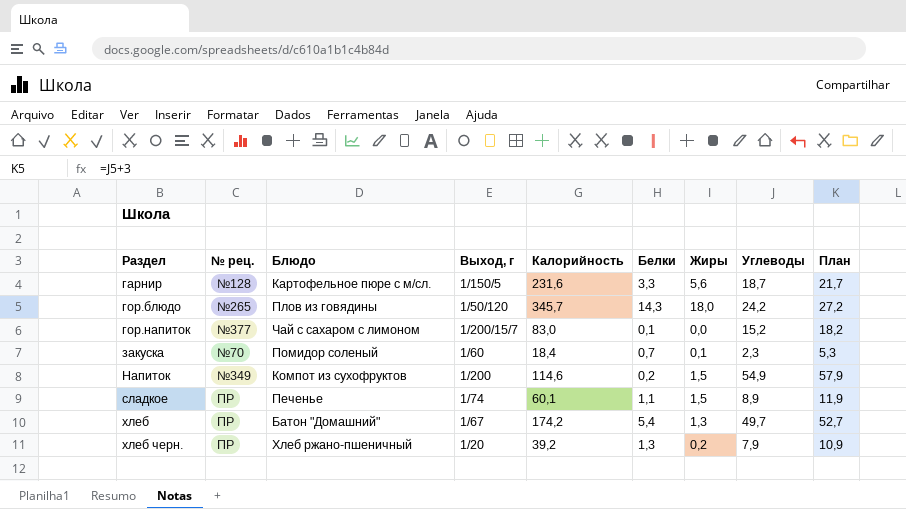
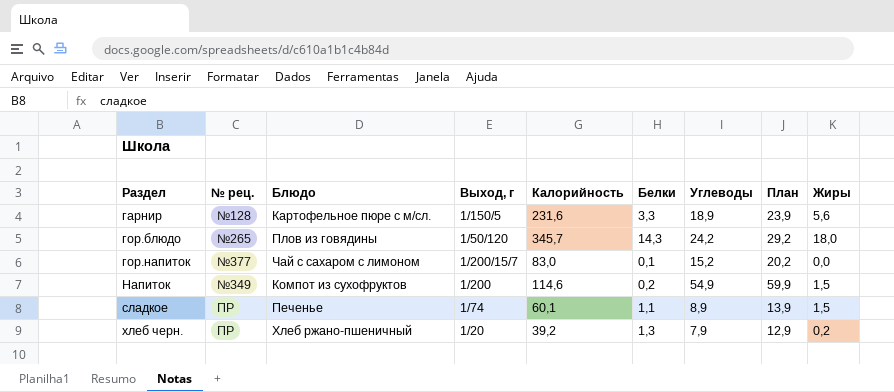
column План | formula: [Углеводы] + 3 -> [Углеводы] + 5
column Жиры | position: 7 -> 9
row закуска: №70 | Помидор соленый | 1/60 | 18,4 | 0,7 | 0,1 | 2,3 | 5,3 -> none
row хлеб: ПР | Батон "Домашний" | 1/67 | 174,2 | 5,4 | 1,3 | 49,7 | 52,7 -> none
гарнир | Углеводы: 18,7 -> 18,9

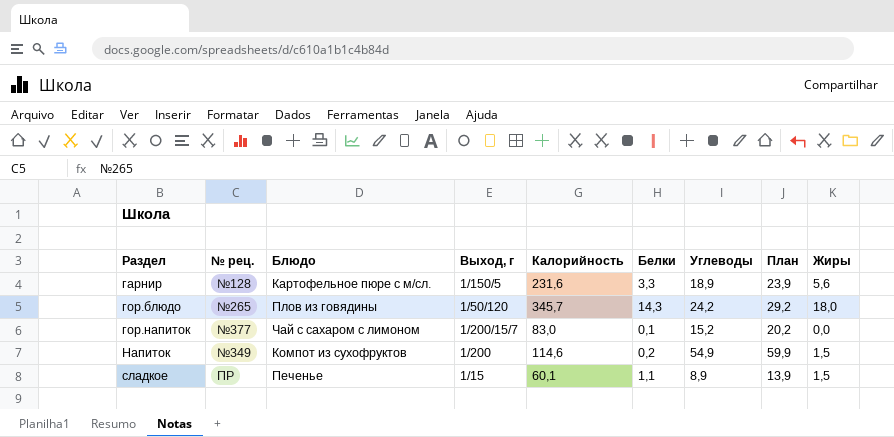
row хлеб черн.: ПР | Хлеб ржано-пшеничный | 1/20 | 39,2 | 1,3 | 7,9 | 12,9 | 0,2 -> none
сладкое | Выход, г: 1/74 -> 1/15

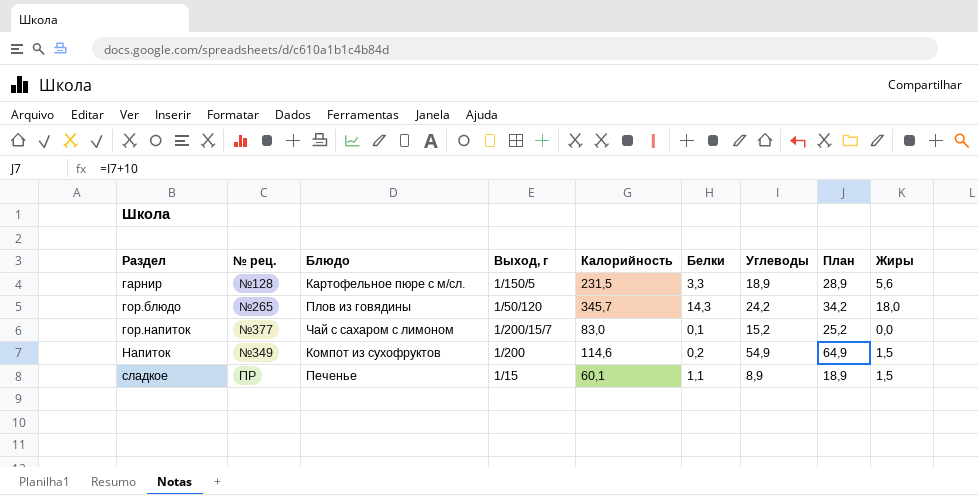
column План | formula: [Углеводы] + 5 -> [Углеводы] + 10
гарнир | Калорийность: 231,6 -> 231,5

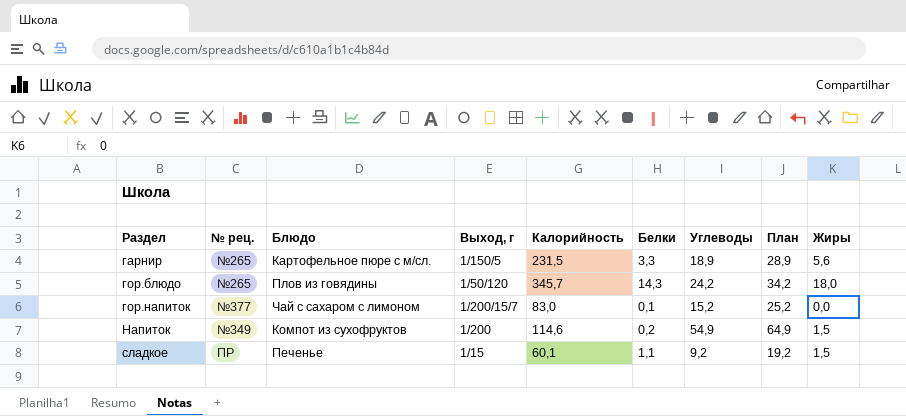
гарнир | № рец.: №128 -> №265
сладкое | Углеводы: 8,9 -> 9,2
сладкое | План: 18,9 -> 19,2

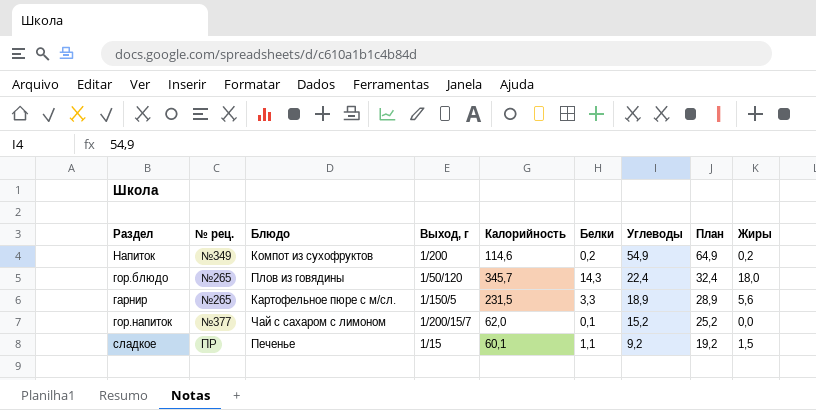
row order: Раздел ascending -> Углеводы descending
Напиток | Жиры: 1,5 -> 0,2
гор.блюдо | Углеводы: 24,2 -> 22,4
гор.блюдо | План: 34,2 -> 32,4
гор.напиток | Калорийность: 83,0 -> 62,0

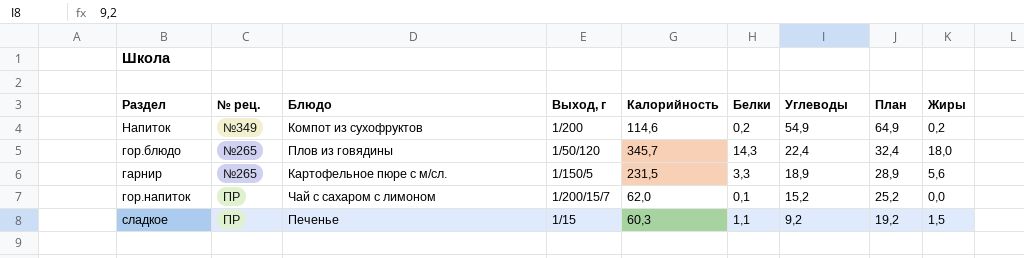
гор.напиток | № рец.: №377 -> ПР
сладкое | Калорийность: 60,1 -> 60,3

